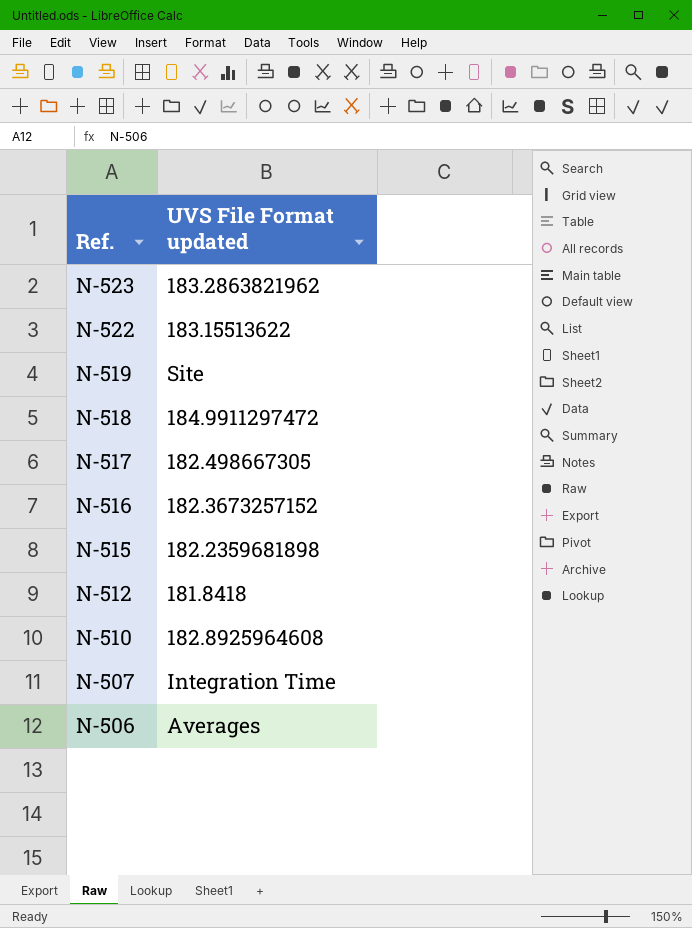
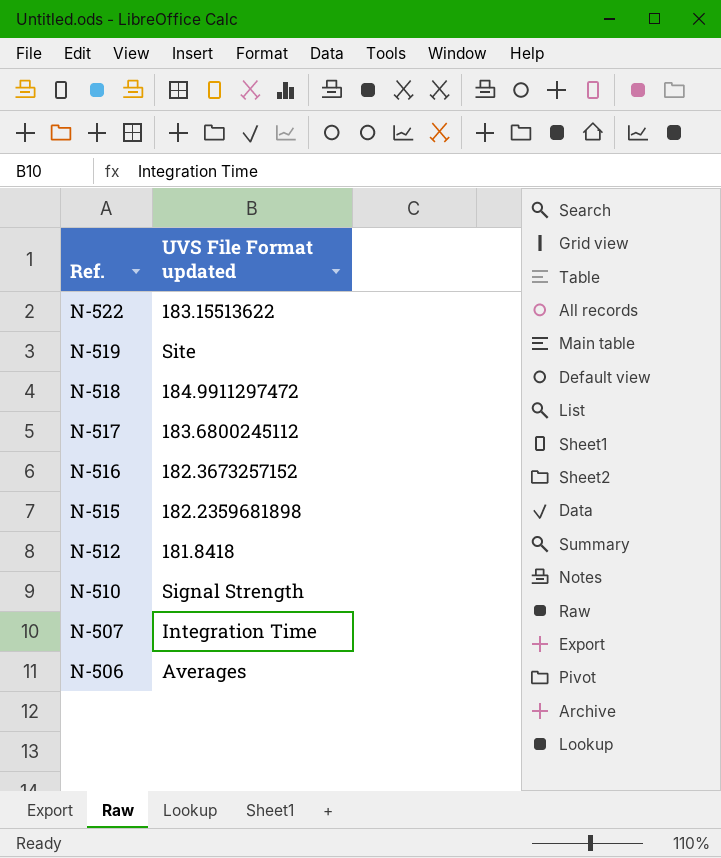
row N-523: 183.2863821962 -> none
N-517 | UVS File Format updated: 182.498667305 -> 183.6800245112
N-510 | UVS File Format updated: 182.8925964608 -> Signal Strength

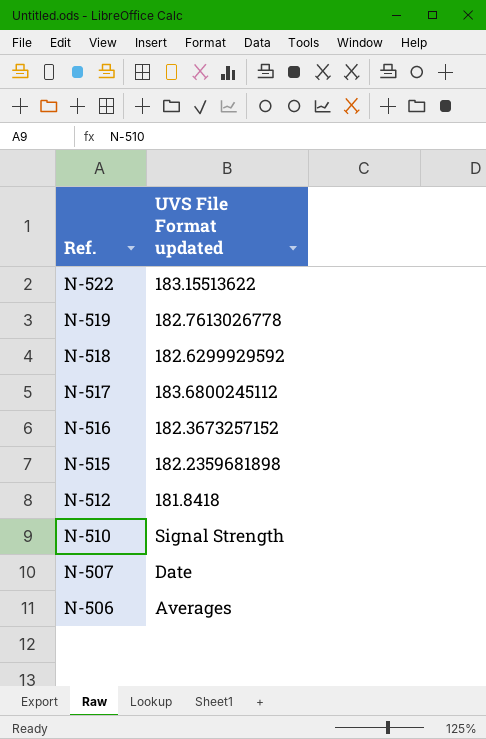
N-519 | UVS File Format updated: Site -> 182.7613026778
N-518 | UVS File Format updated: 184.9911297472 -> 182.6299929592
N-507 | UVS File Format updated: Integration Time -> Date

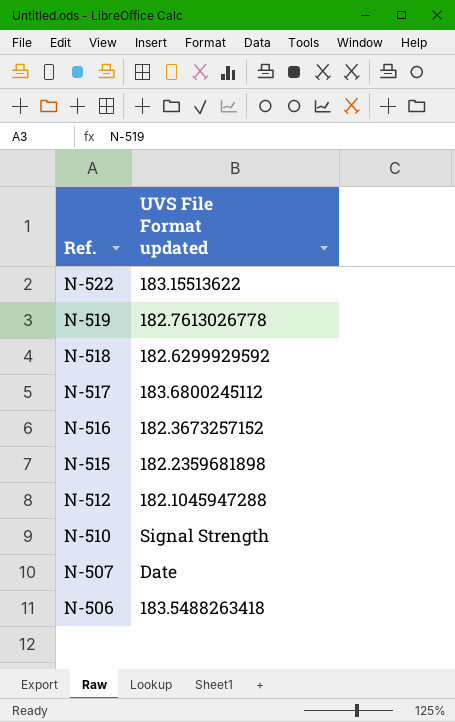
N-512 | UVS File Format updated: 181.8418 -> 182.1045947288
N-506 | UVS File Format updated: Averages -> 183.5488263418

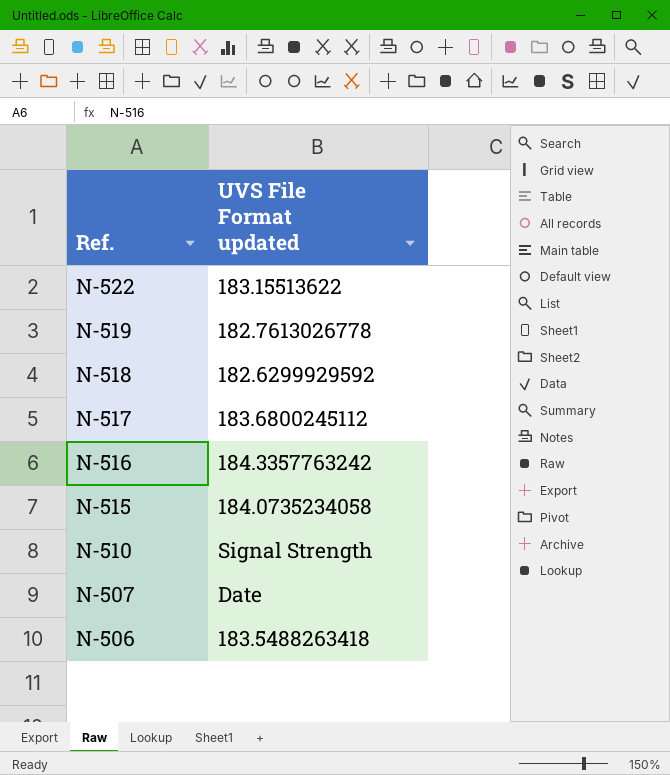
row N-512: 182.1045947288 -> none
N-516 | UVS File Format updated: 182.3673257152 -> 184.3357763242
N-515 | UVS File Format updated: 182.2359681898 -> 184.0735234058

